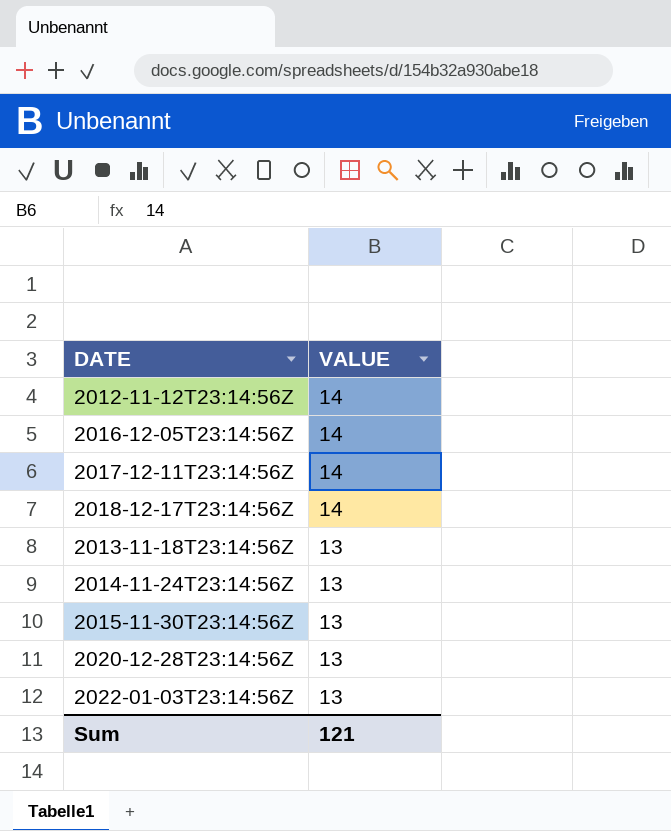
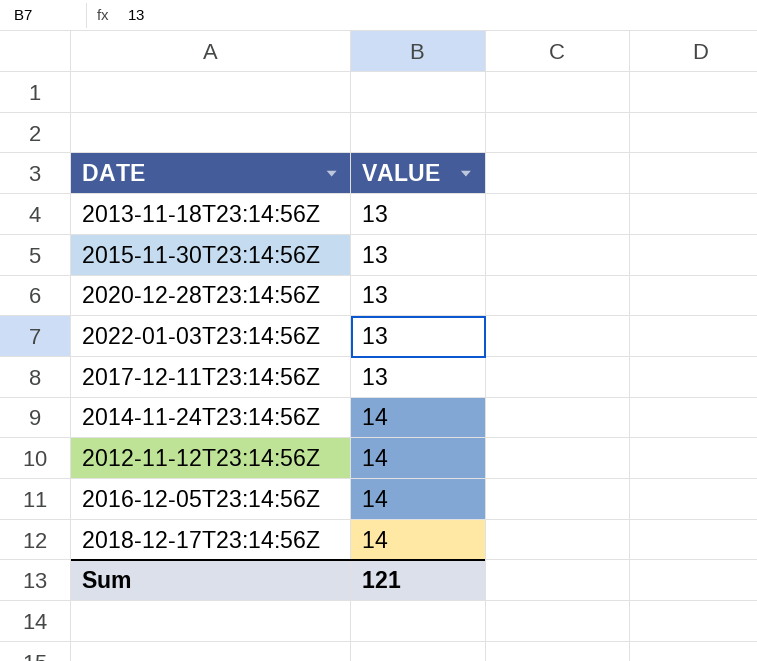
row order: VALUE descending -> VALUE ascending
2017-12-11T23:14:56Z | VALUE: 14 -> 13
2014-11-24T23:14:56Z | VALUE: 13 -> 14

